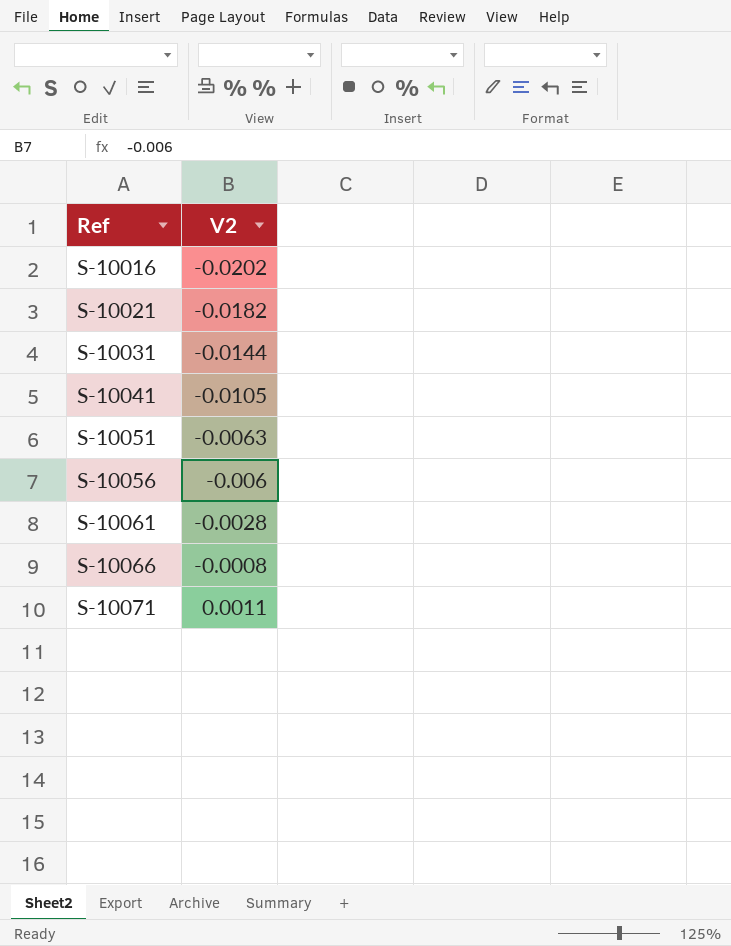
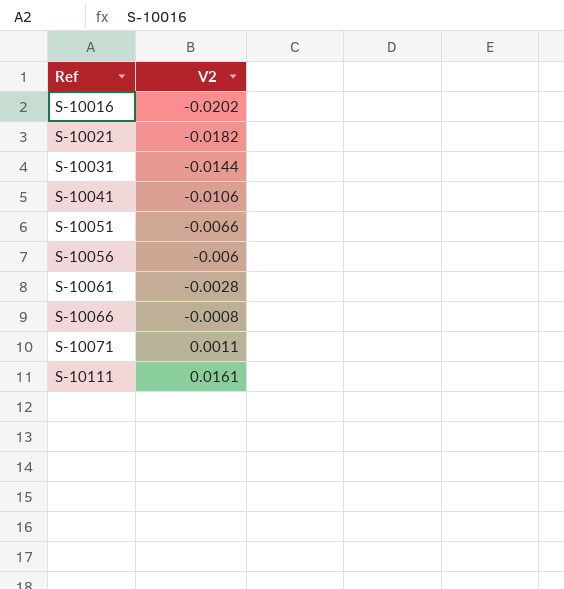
S-10041 | V2: -0.0105 -> -0.0106
S-10051 | V2: -0.0063 -> -0.0066
row S-10111: none -> 0.0161

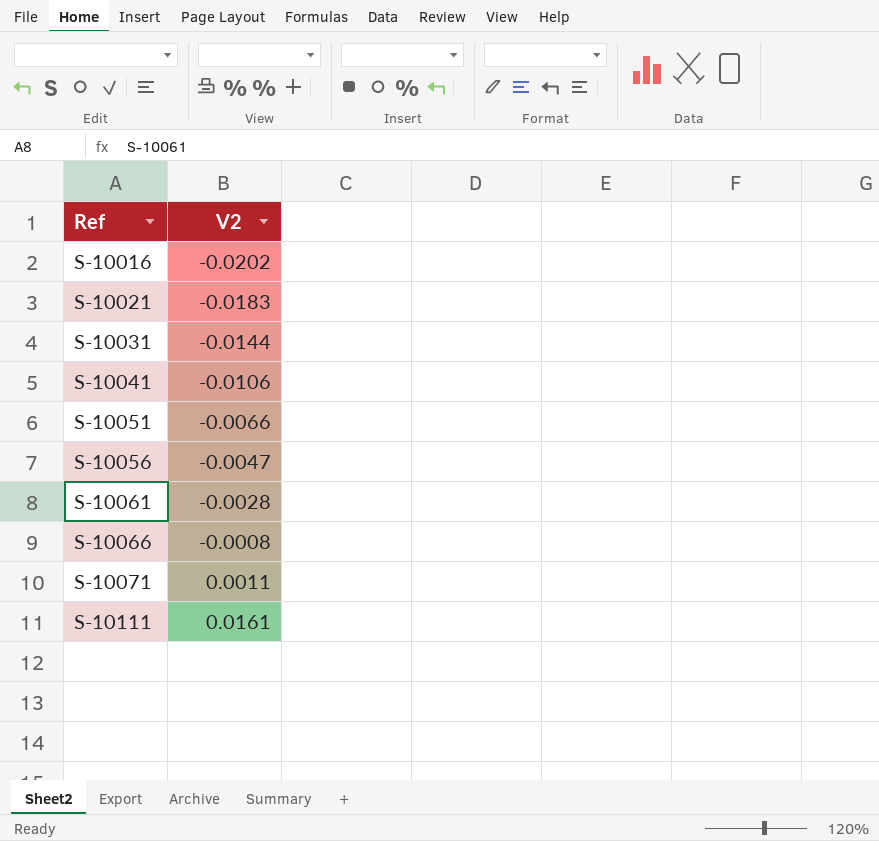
S-10021 | V2: -0.0182 -> -0.0183
S-10056 | V2: -0.006 -> -0.0047

